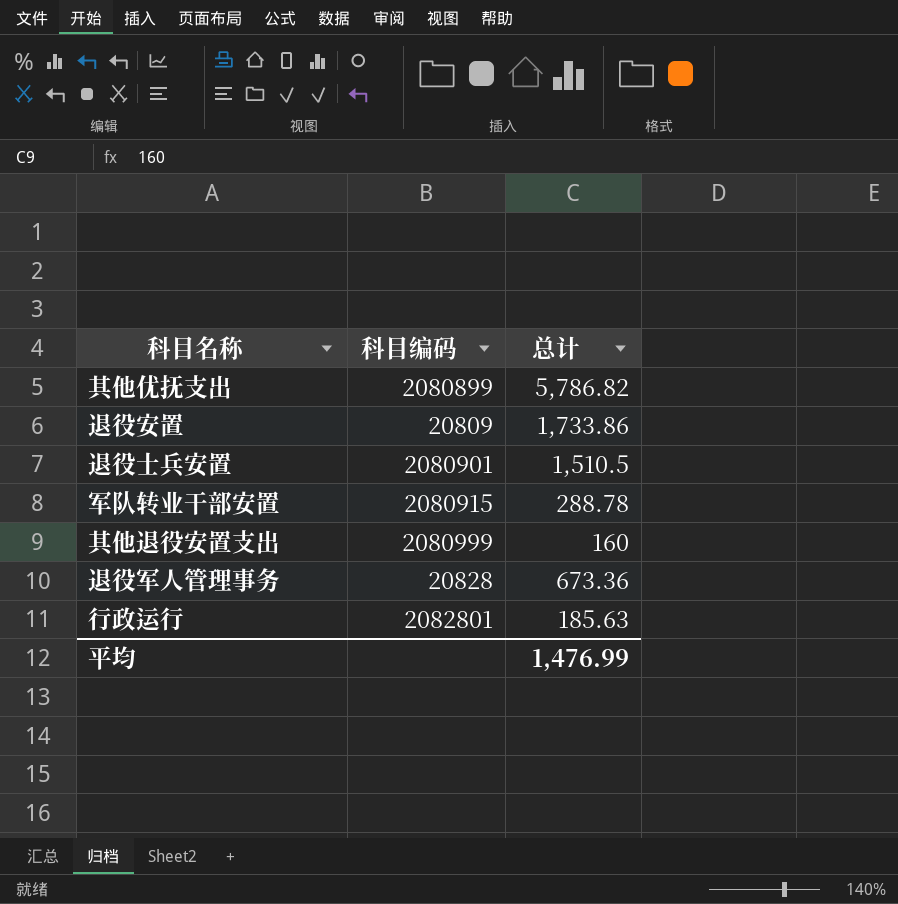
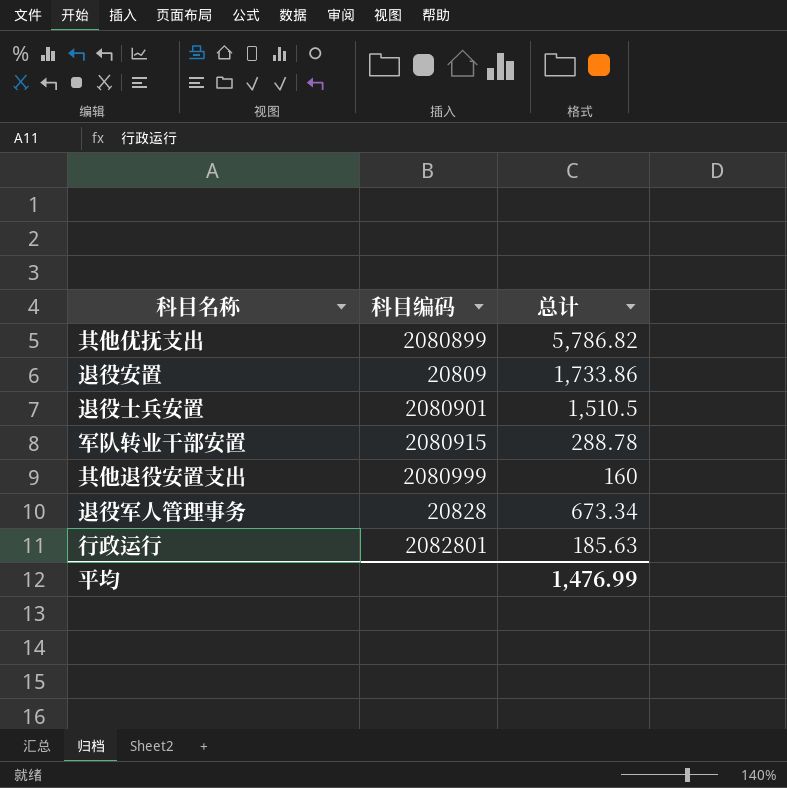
退役军人管理事务 | 总计: 673.36 -> 673.34

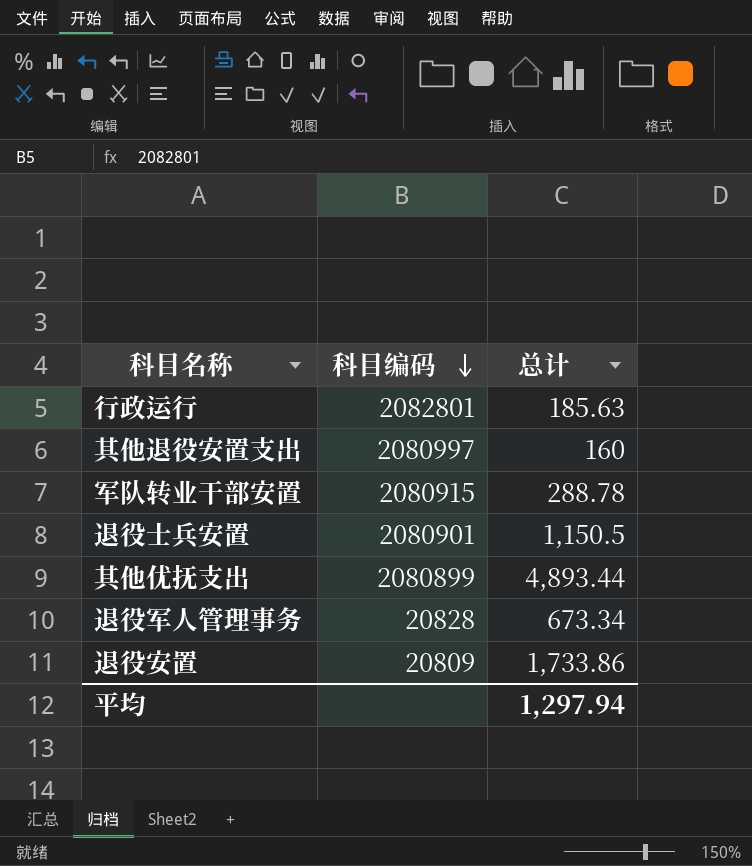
row order: none -> 科目编码 descending
其他退役安置支出 | 科目编码: 2080999 -> 2080997
退役士兵安置 | 总计: 1,510.5 -> 1,150.5
其他优抚支出 | 总计: 5,786.82 -> 4,893.44
平均 | 总计: 1,476.99 -> 1,297.94

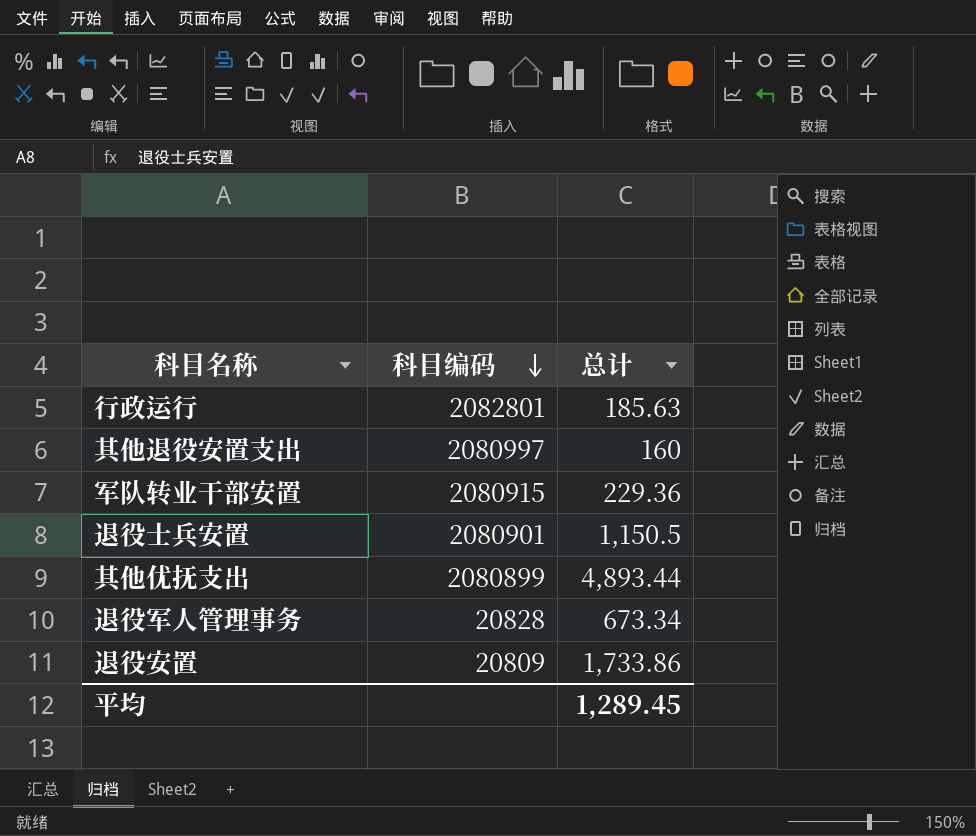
军队转业干部安置 | 总计: 288.78 -> 229.36
平均 | 总计: 1,297.94 -> 1,289.45

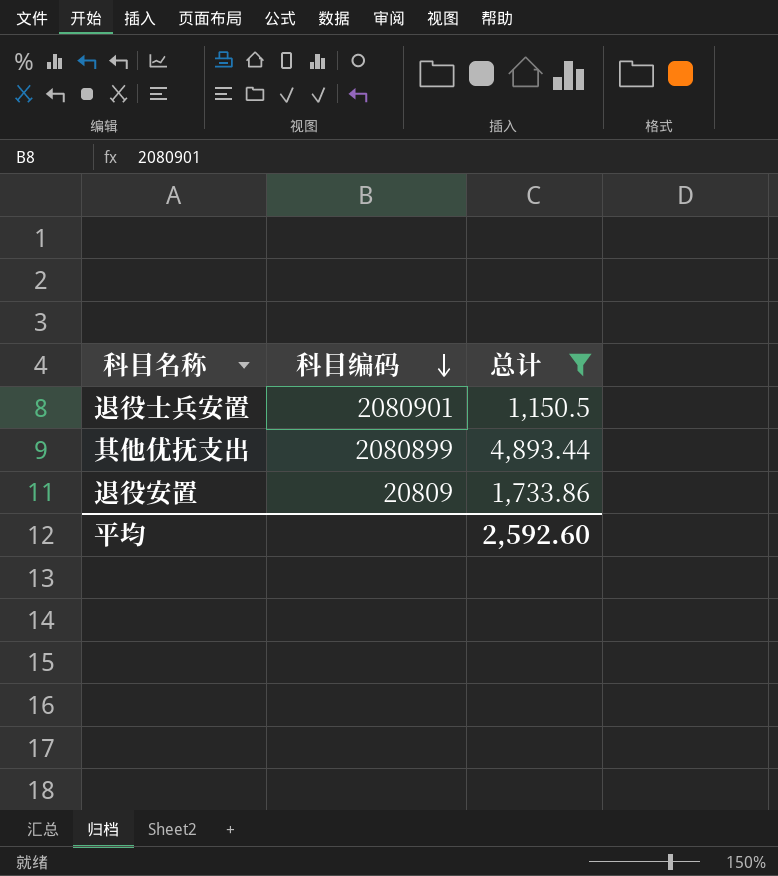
filter: none -> 总计 >= 1,150.5
平均 | 总计: 1,289.45 -> 2,592.60

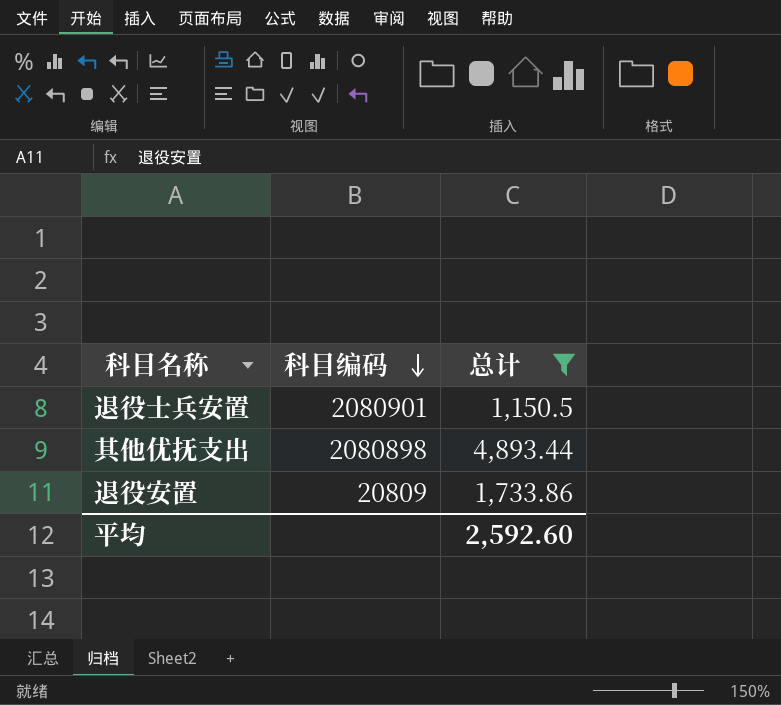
其他优抚支出 | 科目编码: 2080899 -> 2080898

